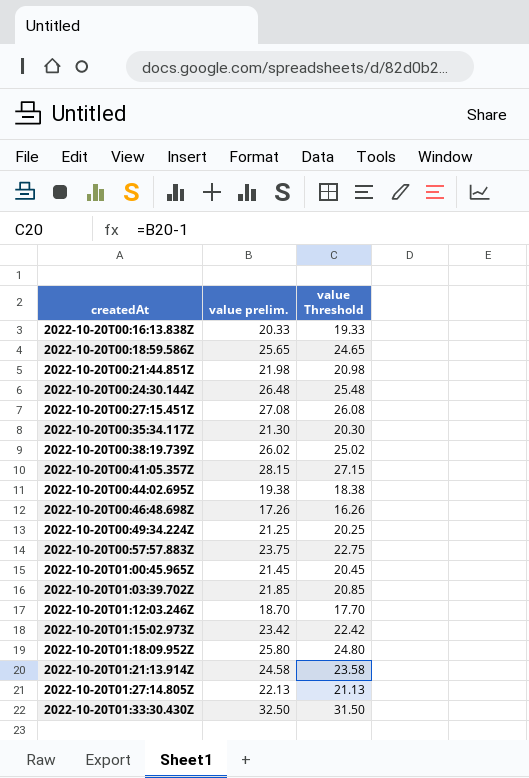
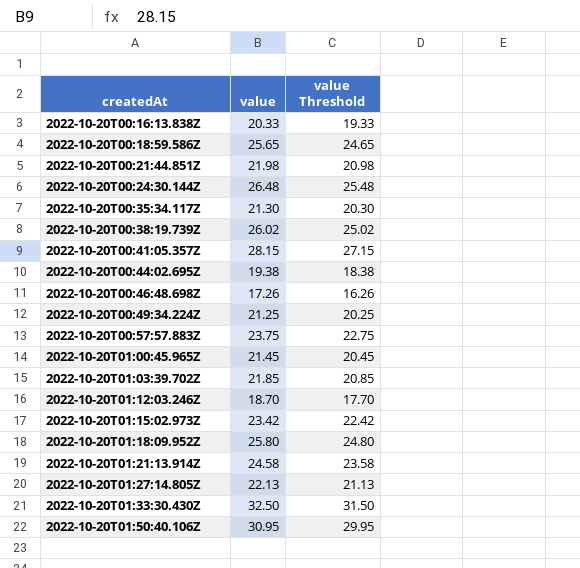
column name: value prelim. -> value
row 2022-10-20T00:27:15.451Z: 27.08 | 26.08 -> none
row 2022-10-20T01:50:40.106Z: none -> 30.95 | 29.95

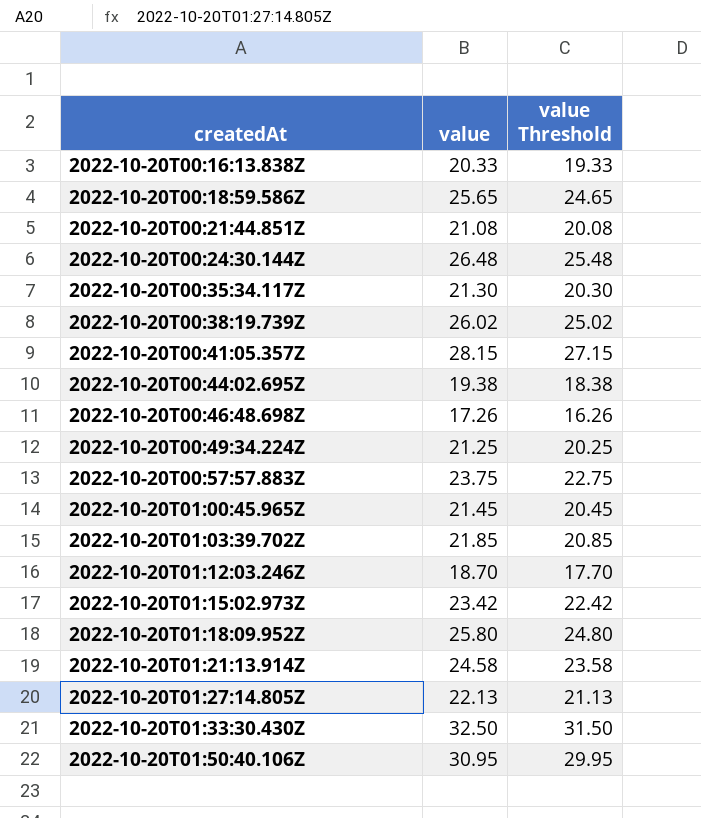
2022-10-20T00:21:44.851Z | value: 21.98 -> 21.08
2022-10-20T00:21:44.851Z | value Threshold: 20.98 -> 20.08

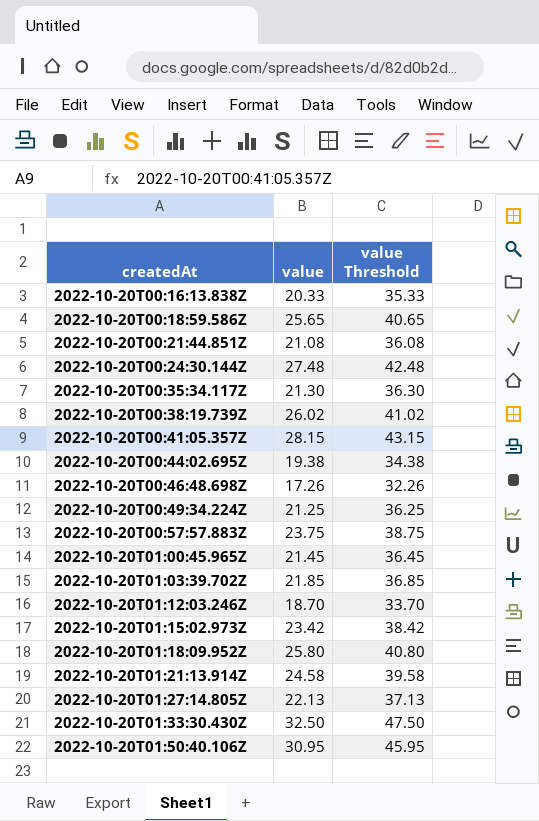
column value Threshold | formula: [value] - 1 -> [value] + 15
2022-10-20T00:24:30.144Z | value: 26.48 -> 27.48

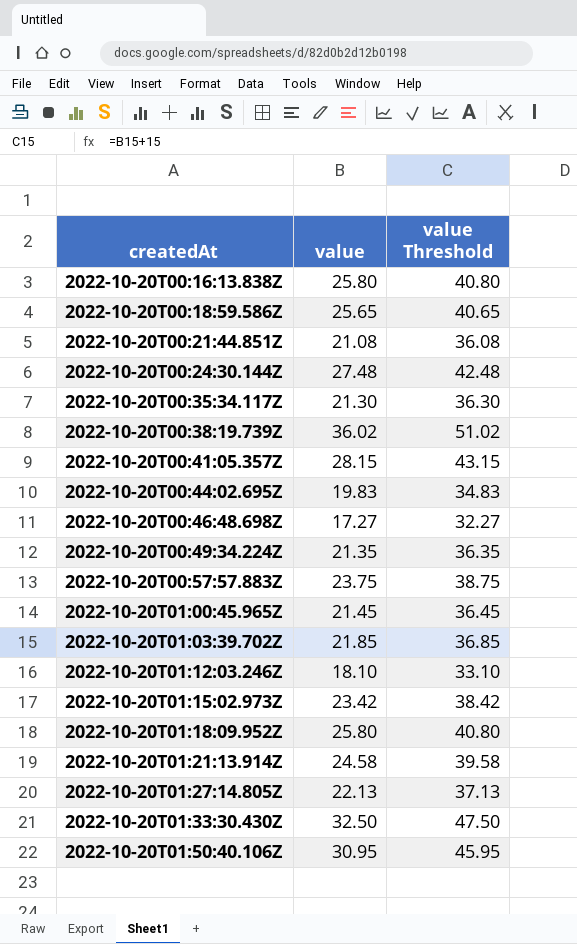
2022-10-20T00:16:13.838Z | value: 20.33 -> 25.80
2022-10-20T00:16:13.838Z | value Threshold: 35.33 -> 40.80
2022-10-20T00:38:19.739Z | value: 26.02 -> 36.02
2022-10-20T00:38:19.739Z | value Threshold: 41.02 -> 51.02
2022-10-20T00:44:02.695Z | value: 19.38 -> 19.83
2022-10-20T00:44:02.695Z | value Threshold: 34.38 -> 34.83
2022-10-20T00:46:48.698Z | value: 17.26 -> 17.27
2022-10-20T00:46:48.698Z | value Threshold: 32.26 -> 32.27
2022-10-20T00:49:34.224Z | value: 21.25 -> 21.35
2022-10-20T00:49:34.224Z | value Threshold: 36.25 -> 36.35
2022-10-20T01:12:03.246Z | value: 18.70 -> 18.10
2022-10-20T01:12:03.246Z | value Threshold: 33.70 -> 33.10

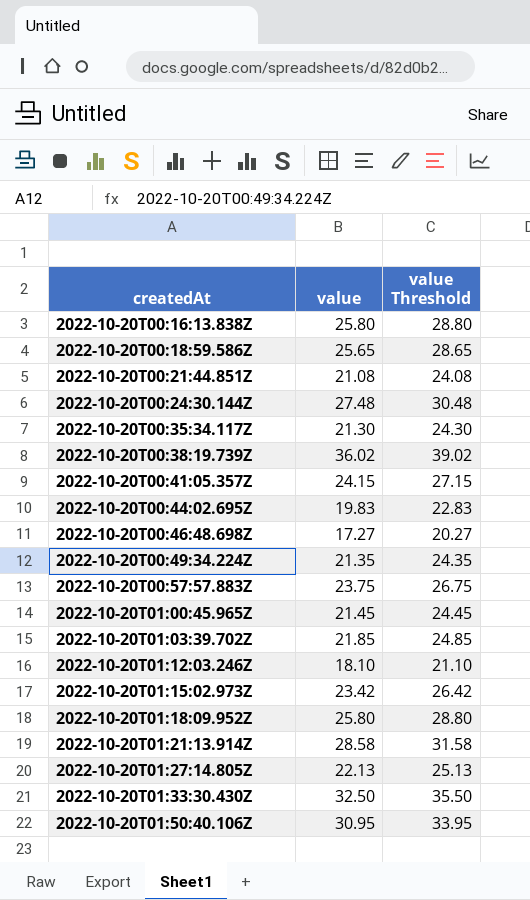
column value Threshold | formula: [value] + 15 -> [value] + 3
2022-10-20T00:41:05.357Z | value: 28.15 -> 24.15
2022-10-20T01:21:13.914Z | value: 24.58 -> 28.58

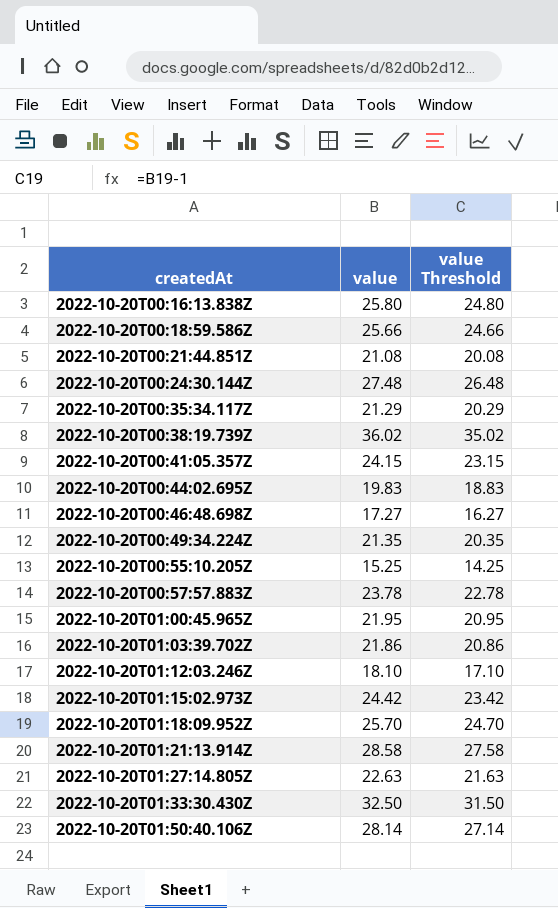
column value Threshold | formula: [value] + 3 -> [value] - 1
2022-10-20T00:18:59.586Z | value: 25.65 -> 25.66
2022-10-20T00:35:34.117Z | value: 21.30 -> 21.29
row 2022-10-20T00:55:10.205Z: none -> 15.25 | 14.25
2022-10-20T00:57:57.883Z | value: 23.75 -> 23.78
2022-10-20T01:00:45.965Z | value: 21.45 -> 21.95
2022-10-20T01:03:39.702Z | value: 21.85 -> 21.86
2022-10-20T01:15:02.973Z | value: 23.42 -> 24.42
2022-10-20T01:18:09.952Z | value: 25.80 -> 25.70
2022-10-20T01:27:14.805Z | value: 22.13 -> 22.63
2022-10-20T01:50:40.106Z | value: 30.95 -> 28.14

